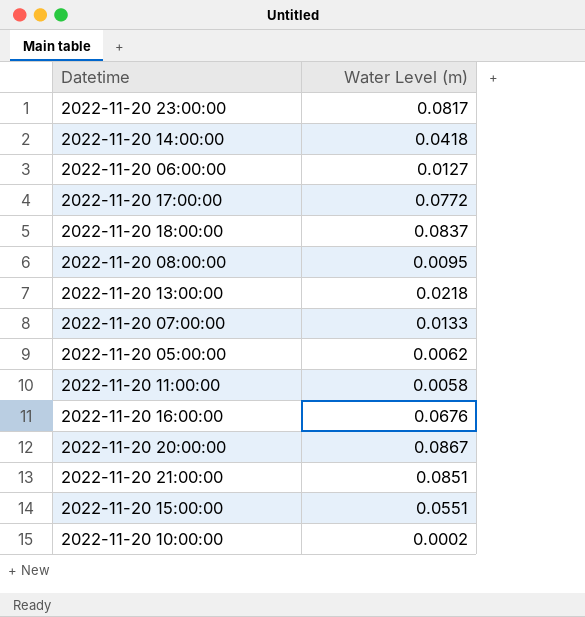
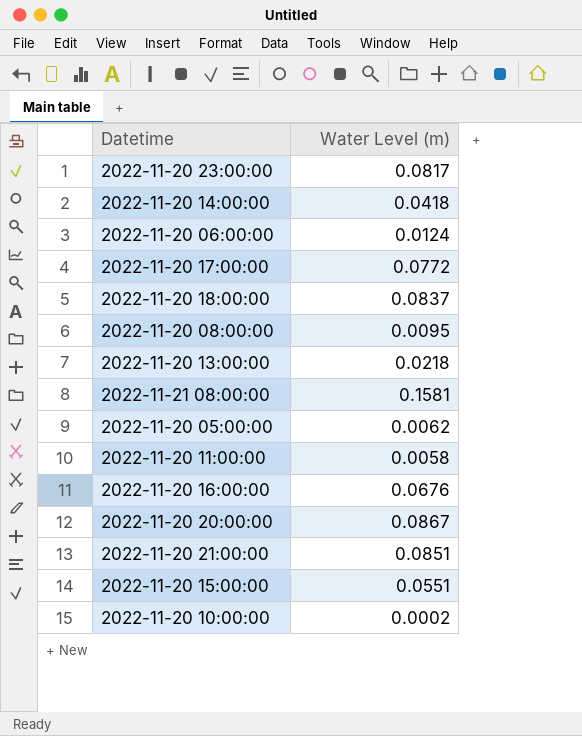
row 2022-11-20 07:00:00: 0.0133 -> none
2022-11-20 06:00:00 | Water Level (m): 0.0127 -> 0.0124
row 2022-11-21 08:00:00: none -> 0.1581

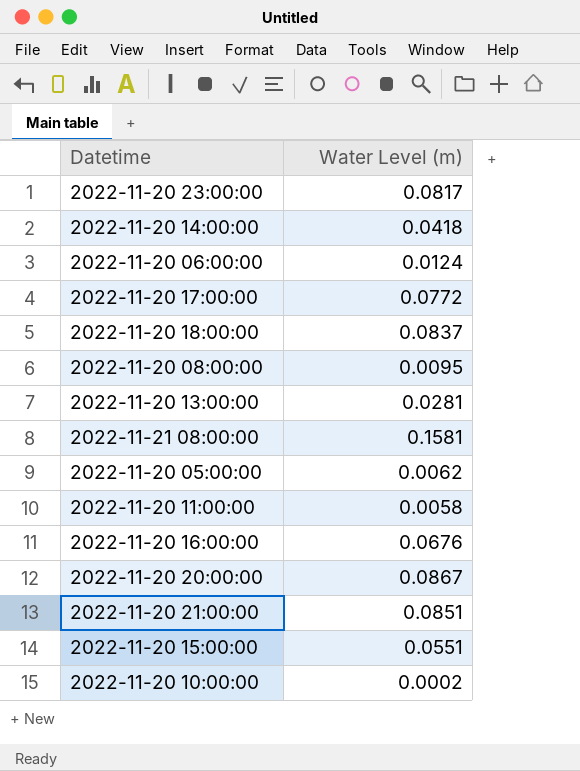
2022-11-20 13:00:00 | Water Level (m): 0.0218 -> 0.0281

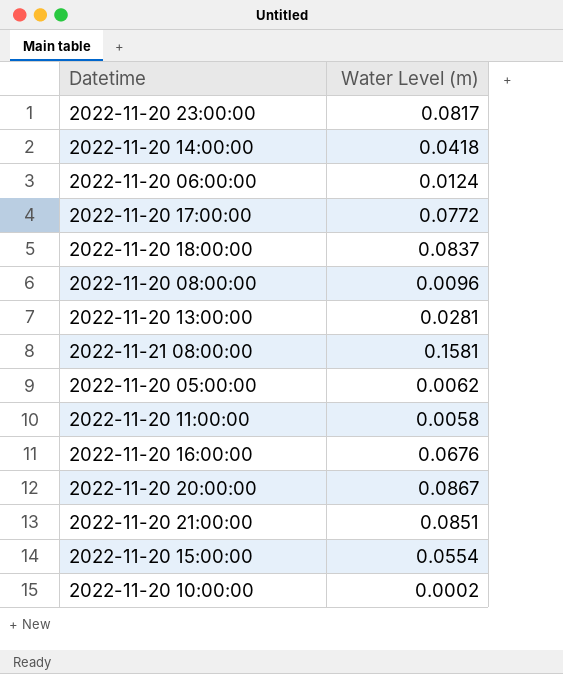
2022-11-20 08:00:00 | Water Level (m): 0.0095 -> 0.0096
2022-11-20 15:00:00 | Water Level (m): 0.0551 -> 0.0554

